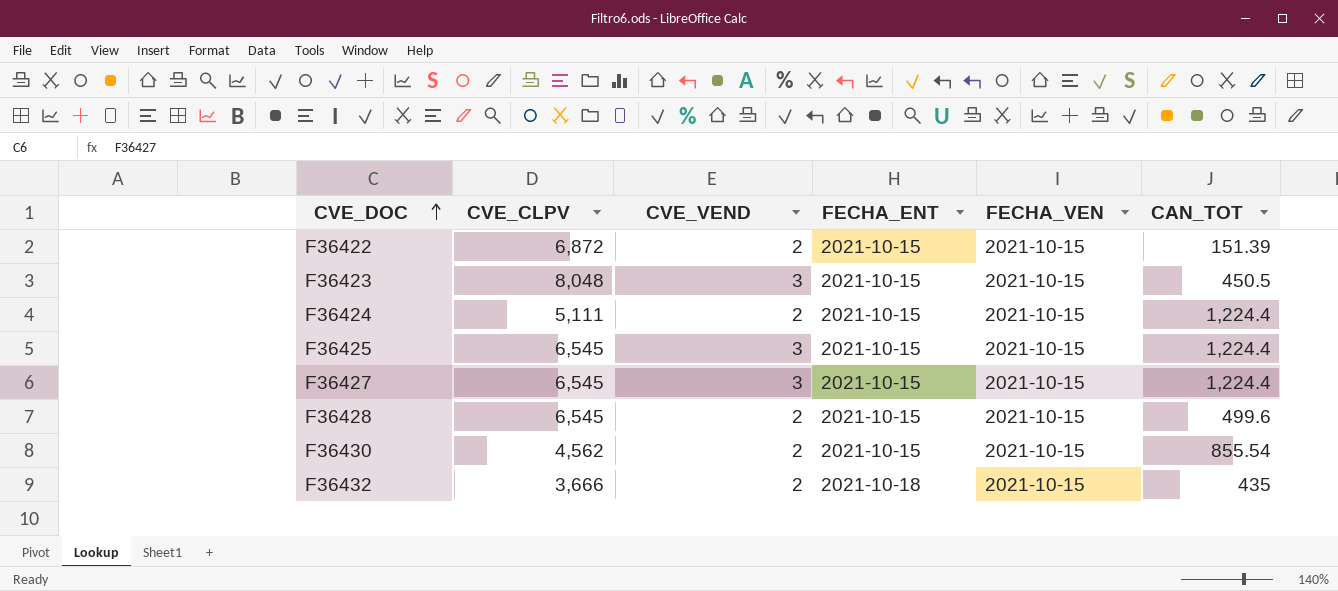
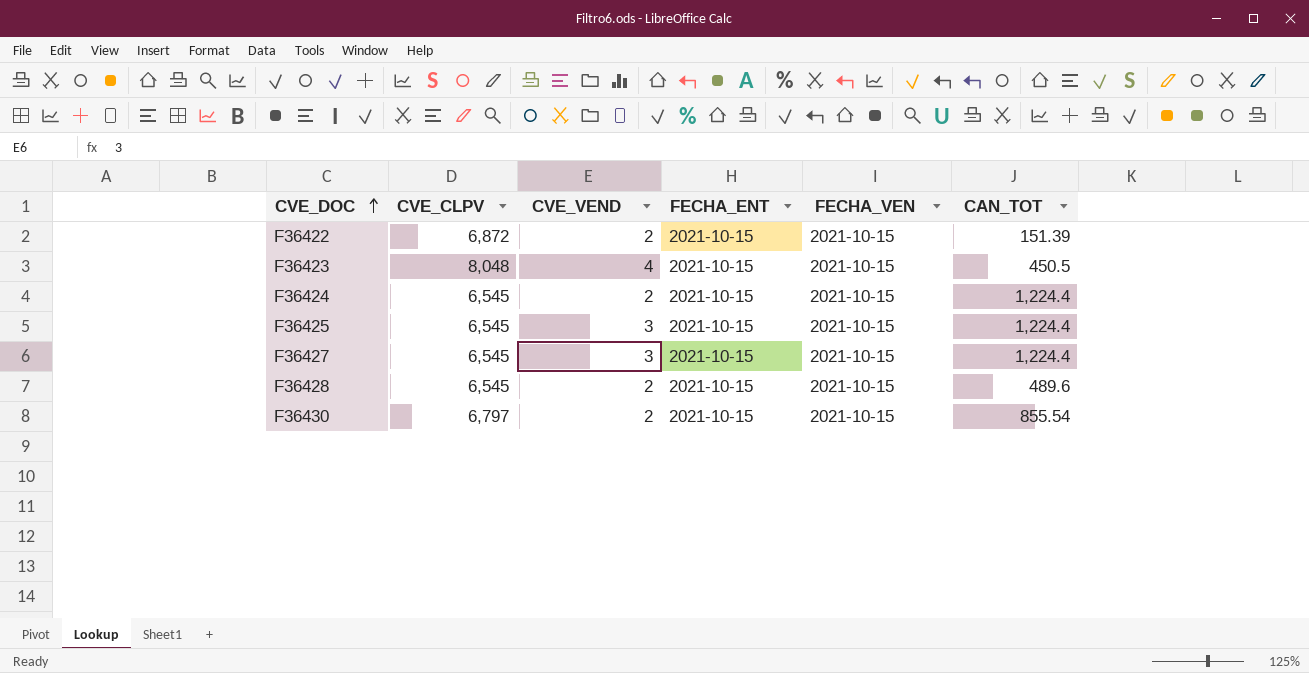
row F36432: 3,666 | 2 | 2021-10-18 | 2021-10-15 | 435 -> none
F36423 | CVE_VEND: 3 -> 4
F36424 | CVE_CLPV: 5,111 -> 6,545
F36428 | CAN_TOT: 499.6 -> 489.6
F36430 | CVE_CLPV: 4,562 -> 6,797

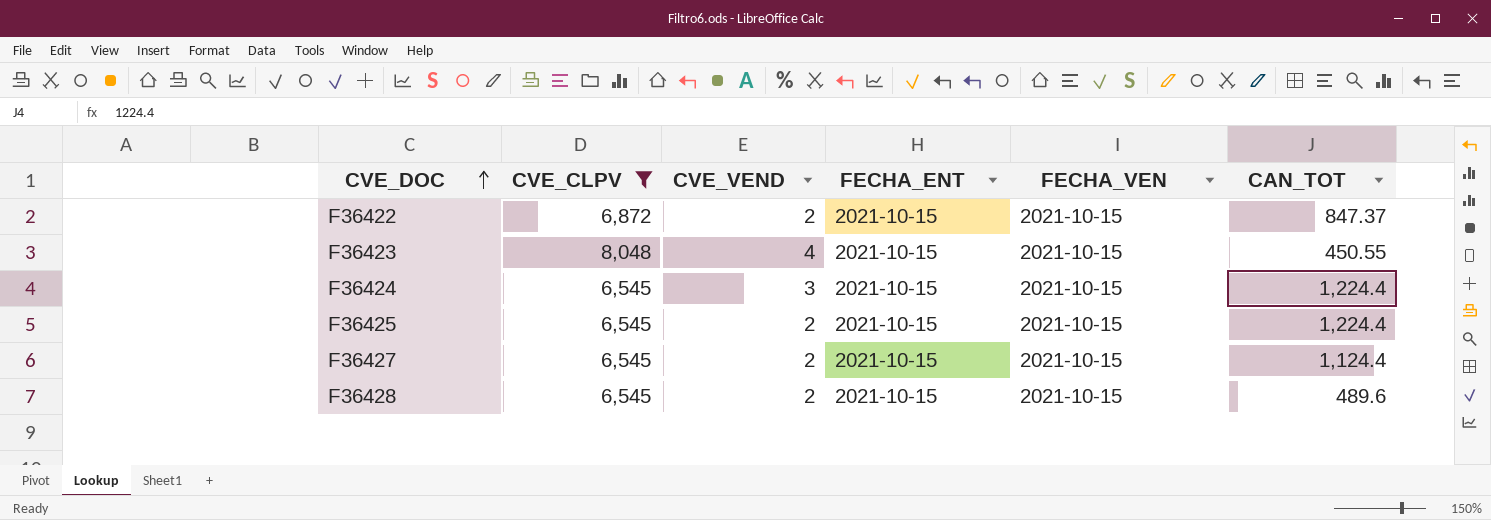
filter: none -> CVE_CLPV != 6,797
F36422 | CAN_TOT: 151.39 -> 847.37
F36423 | CAN_TOT: 450.5 -> 450.55
F36424 | CVE_VEND: 2 -> 3
F36425 | CVE_VEND: 3 -> 2
F36427 | CVE_VEND: 3 -> 2
F36427 | CAN_TOT: 1,224.4 -> 1,124.4

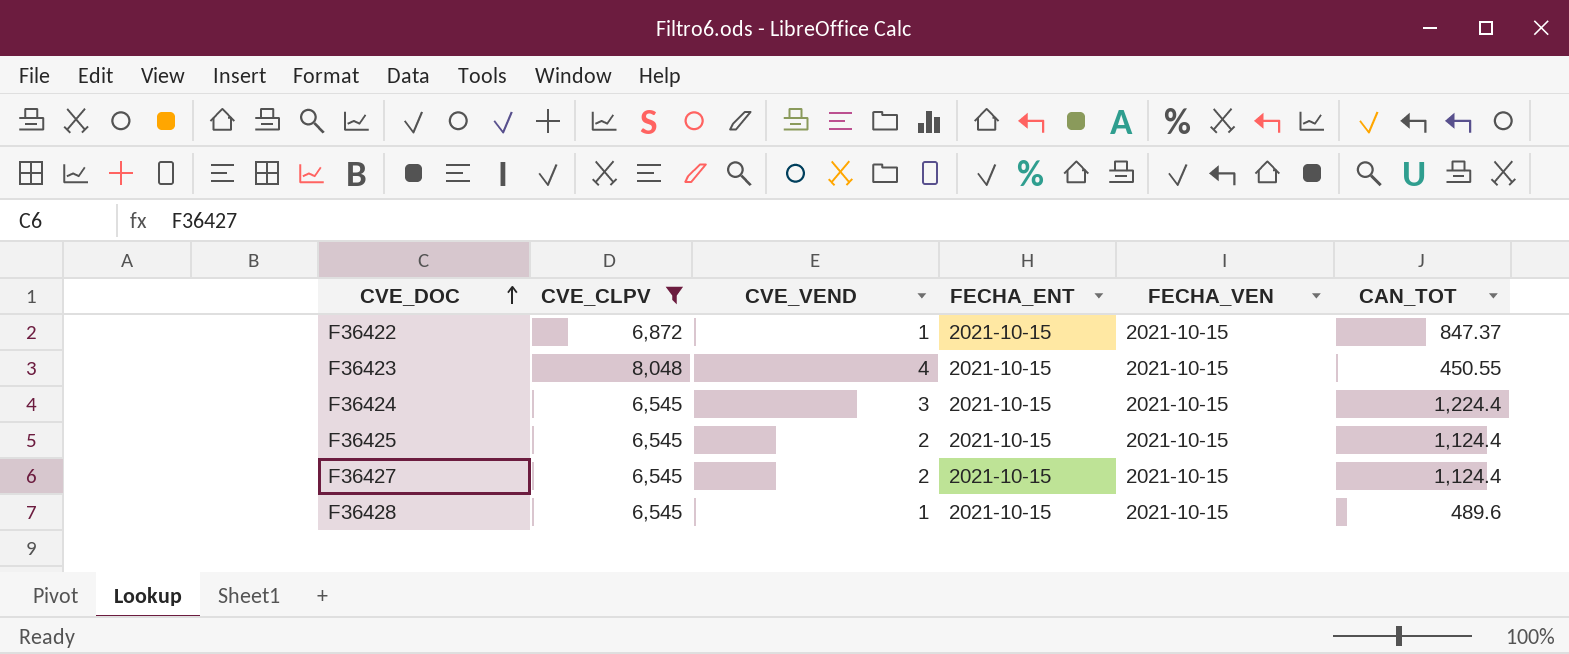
F36422 | CVE_VEND: 2 -> 1
F36425 | CAN_TOT: 1,224.4 -> 1,124.4
F36428 | CVE_VEND: 2 -> 1

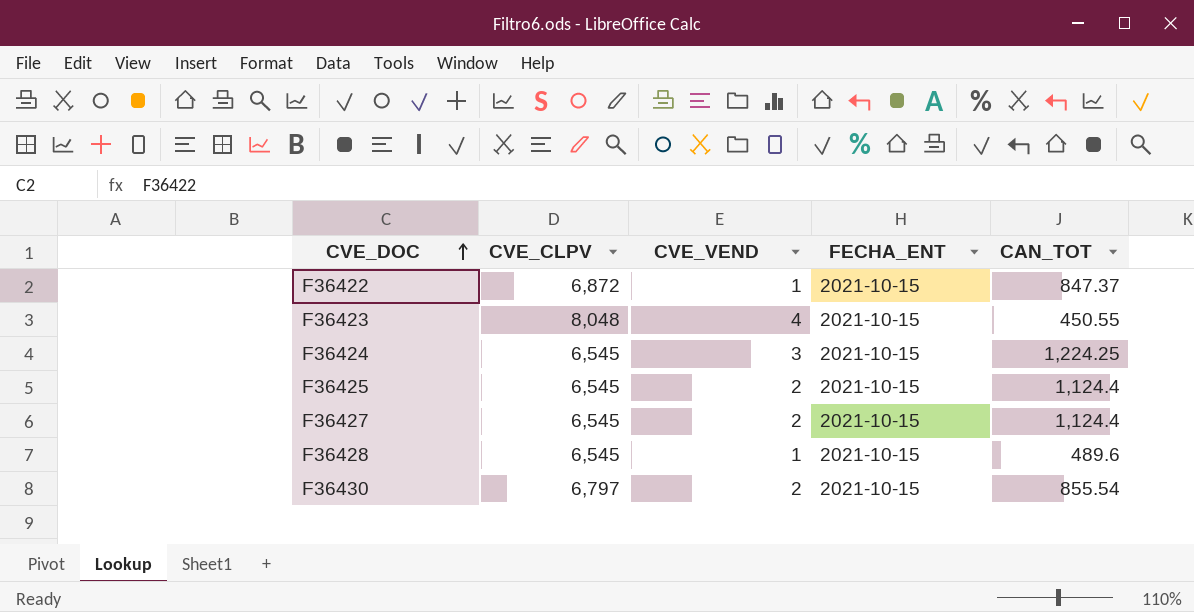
filter: CVE_CLPV != 6,797 -> none
column FECHA_VEN | position: 5 -> none
F36424 | CAN_TOT: 1,224.4 -> 1,224.25

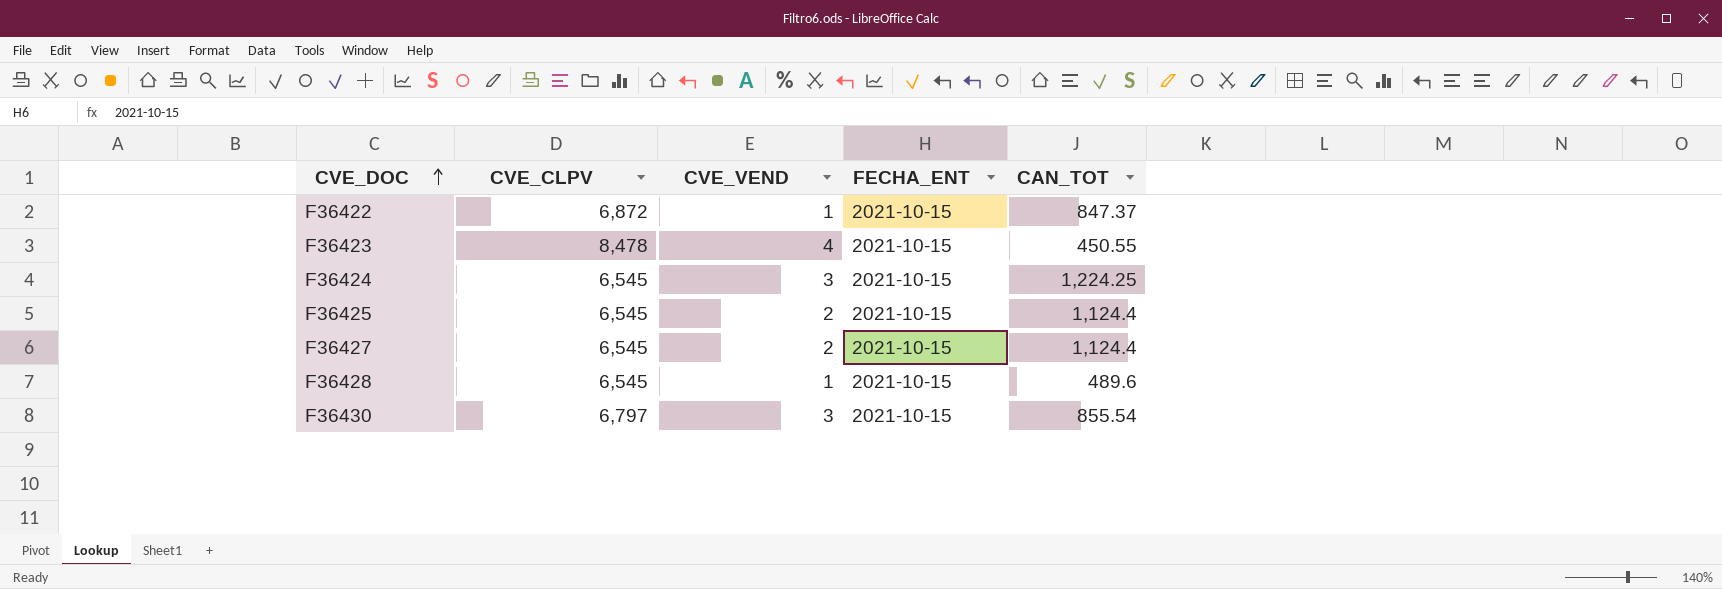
F36423 | CVE_CLPV: 8,048 -> 8,478
F36430 | CVE_VEND: 2 -> 3

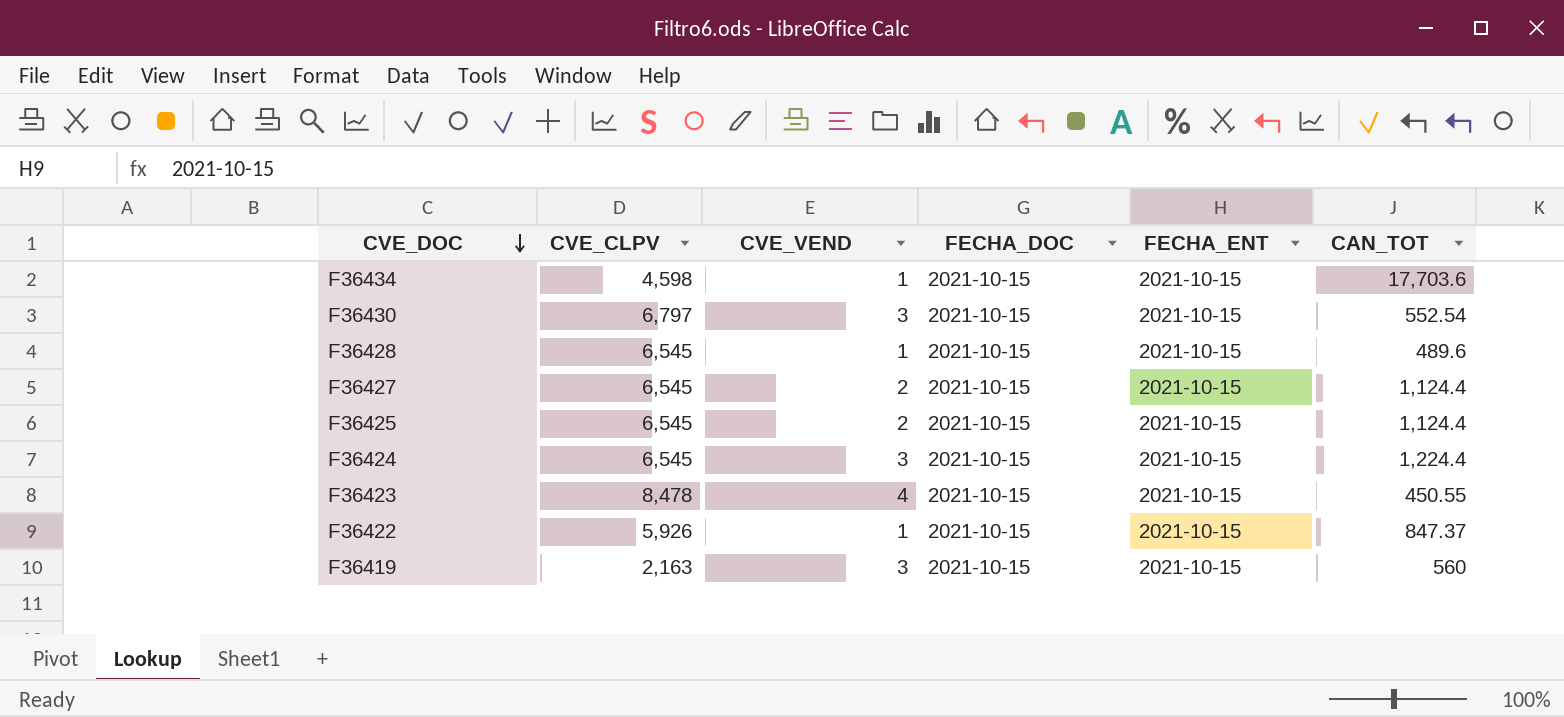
row order: CVE_DOC ascending -> CVE_DOC descending
column FECHA_DOC | position: none -> 4
row F36434: none -> 4,598 | 1 | 2021-10-15 | 2021-10-15 | 17,703.6
F36430 | CAN_TOT: 855.54 -> 552.54
F36424 | CAN_TOT: 1,224.25 -> 1,224.4
F36422 | CVE_CLPV: 6,872 -> 5,926
row F36419: none -> 2,163 | 3 | 2021-10-15 | 2021-10-15 | 560

